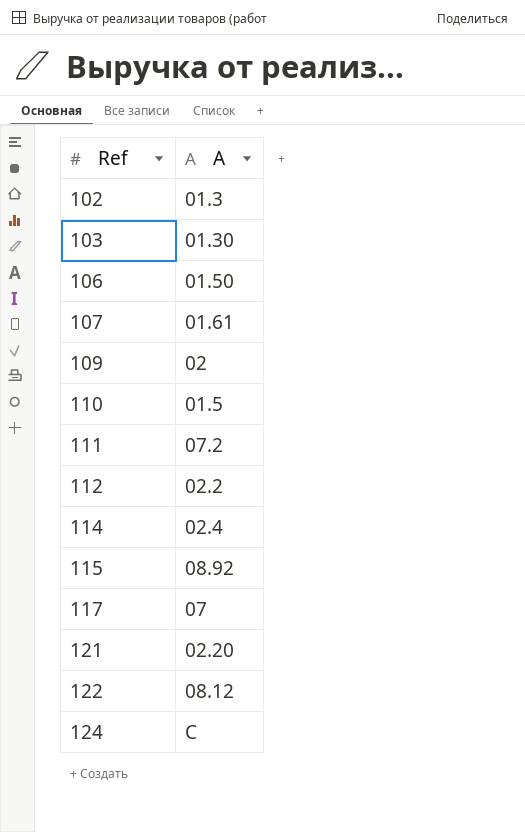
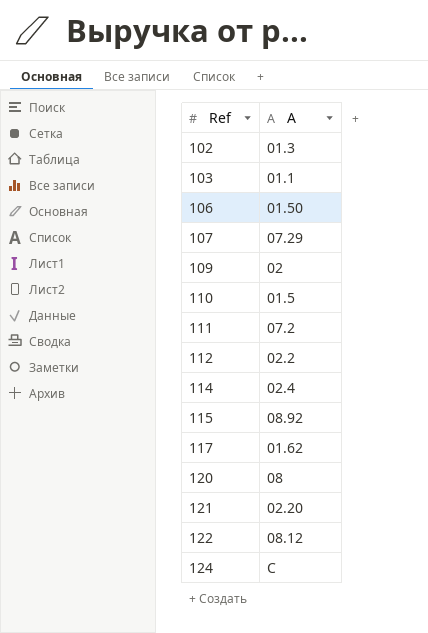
103 | A: 01.30 -> 01.1
107 | A: 01.61 -> 07.29
117 | A: 07 -> 01.62
row 120: none -> 08

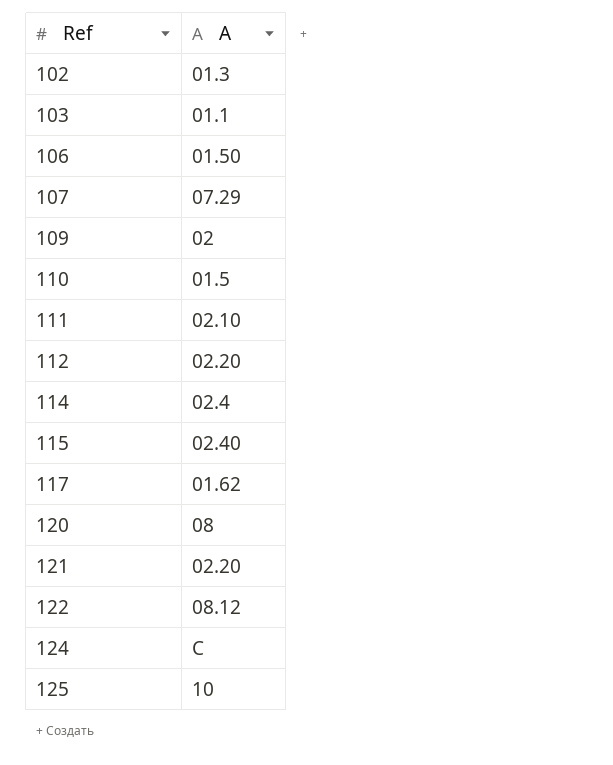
111 | A: 07.2 -> 02.10
112 | A: 02.2 -> 02.20
115 | A: 08.92 -> 02.40
row 125: none -> 10

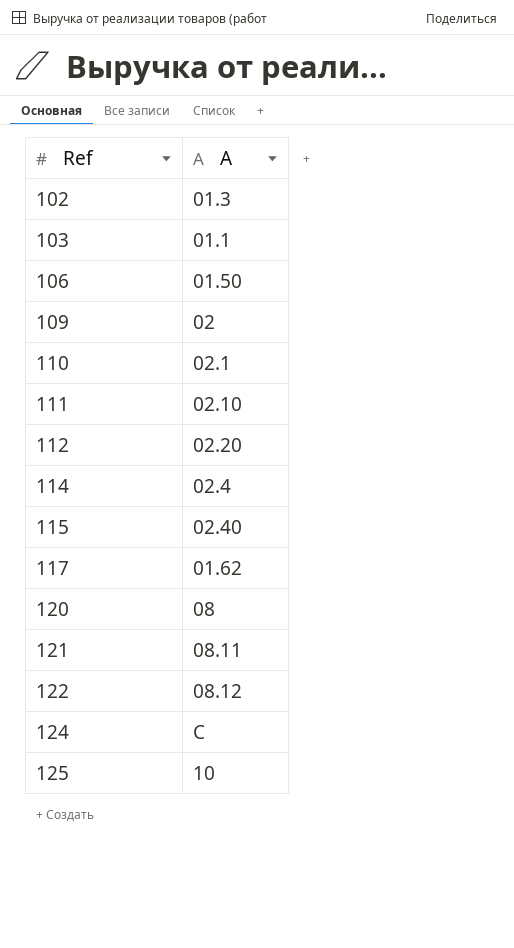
row 107: 07.29 -> none
110 | A: 01.5 -> 02.1
121 | A: 02.20 -> 08.11

